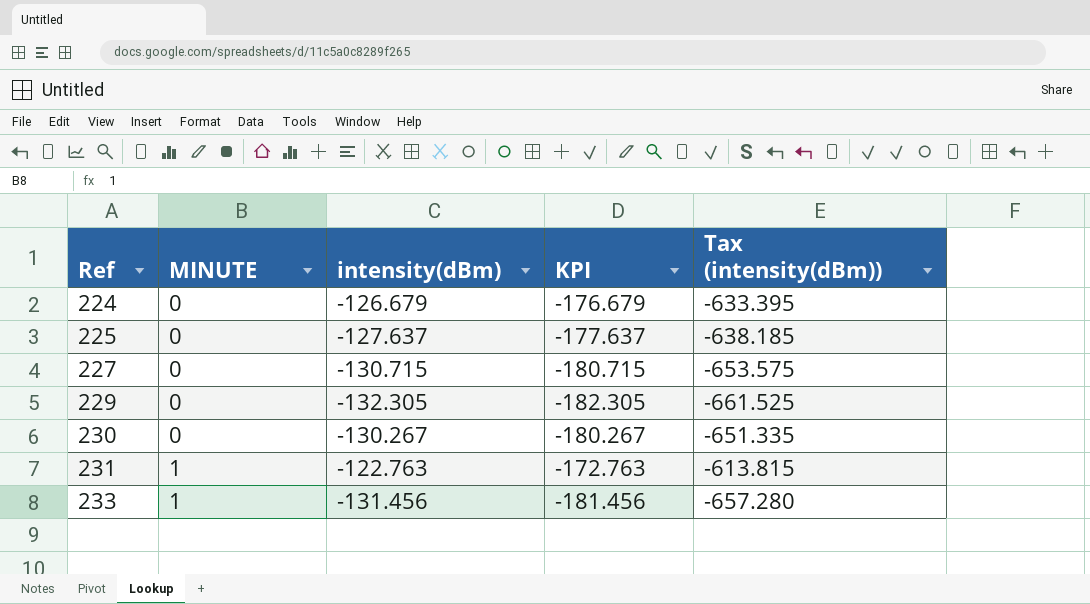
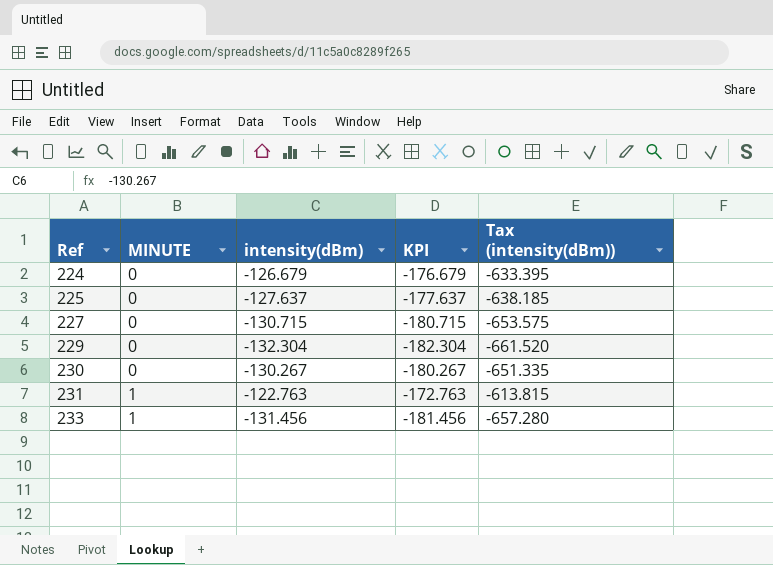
229 | intensity(dBm): -132.305 -> -132.304
229 | KPI: -182.305 -> -182.304
229 | Tax (intensity(dBm)): -661.525 -> -661.520

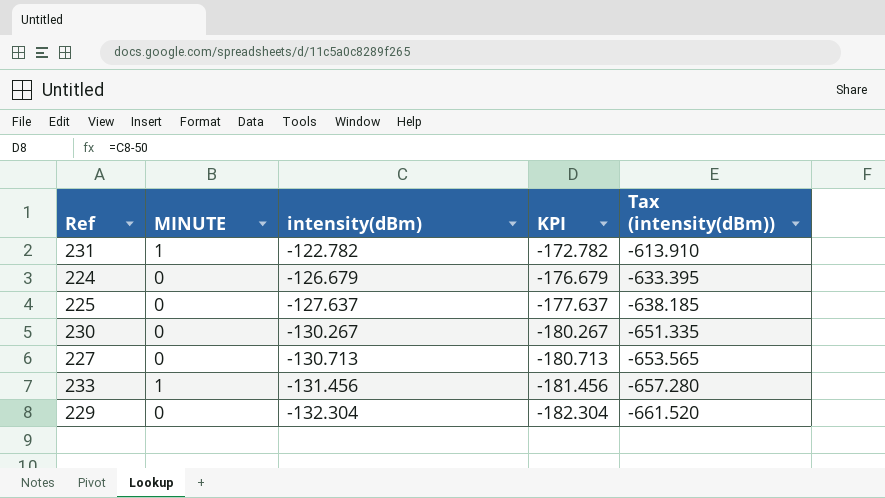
row order: Ref ascending -> intensity(dBm) descending
231 | intensity(dBm): -122.763 -> -122.782
231 | KPI: -172.763 -> -172.782
231 | Tax (intensity(dBm)): -613.815 -> -613.910
227 | intensity(dBm): -130.715 -> -130.713
227 | KPI: -180.715 -> -180.713
227 | Tax (intensity(dBm)): -653.575 -> -653.565

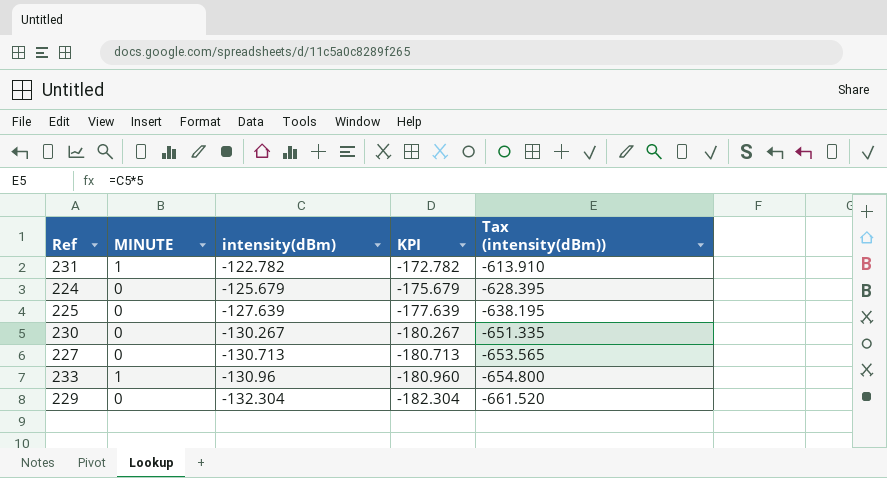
224 | intensity(dBm): -126.679 -> -125.679
224 | KPI: -176.679 -> -175.679
224 | Tax (intensity(dBm)): -633.395 -> -628.395
225 | intensity(dBm): -127.637 -> -127.639
225 | KPI: -177.637 -> -177.639
225 | Tax (intensity(dBm)): -638.185 -> -638.195
233 | intensity(dBm): -131.456 -> -130.96
233 | KPI: -181.456 -> -180.960
233 | Tax (intensity(dBm)): -657.280 -> -654.800

